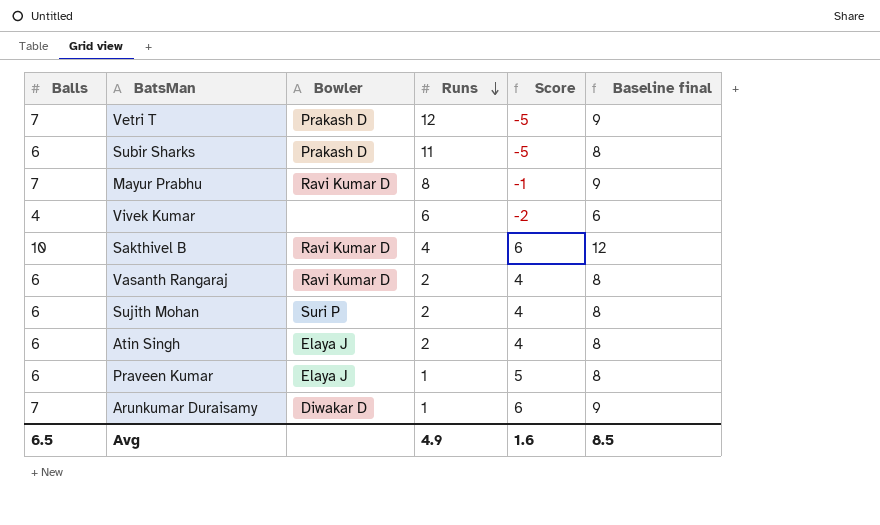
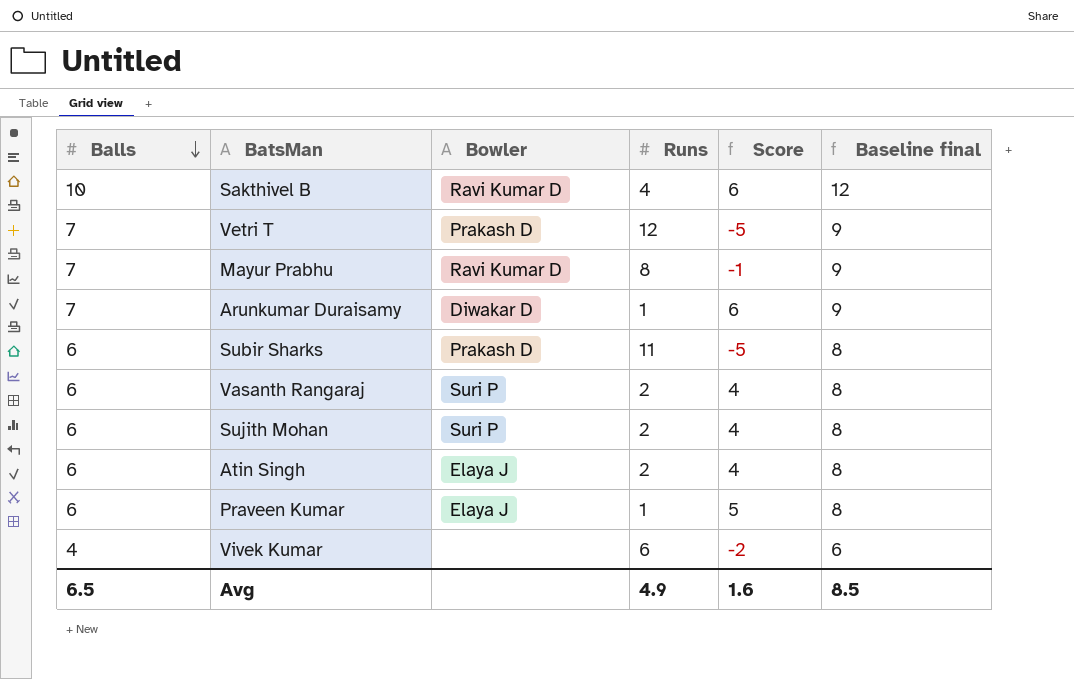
row order: Runs descending -> Balls descending
Vasanth Rangaraj | Bowler: Ravi Kumar D -> Suri P

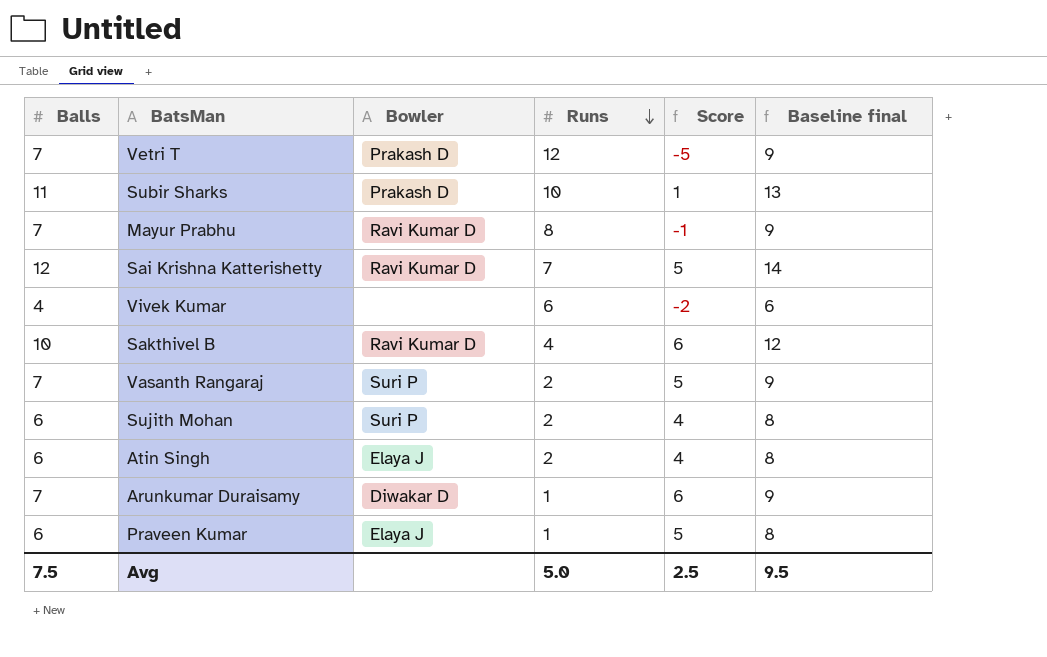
row order: Balls descending -> Runs descending
Subir Sharks | Balls: 6 -> 11
Subir Sharks | Runs: 11 -> 10
Subir Sharks | Score: -5 -> 1
Subir Sharks | Baseline final: 8 -> 13
row Sai Krishna Katterishetty: none -> 12 | Ravi Kumar D | 7 | 5 | 14
Vasanth Rangaraj | Balls: 6 -> 7
Vasanth Rangaraj | Score: 4 -> 5
Vasanth Rangaraj | Baseline final: 8 -> 9
Avg | Balls: 6.5 -> 7.5
Avg | Runs: 4.9 -> 5.0
Avg | Score: 1.6 -> 2.5
Avg | Baseline final: 8.5 -> 9.5

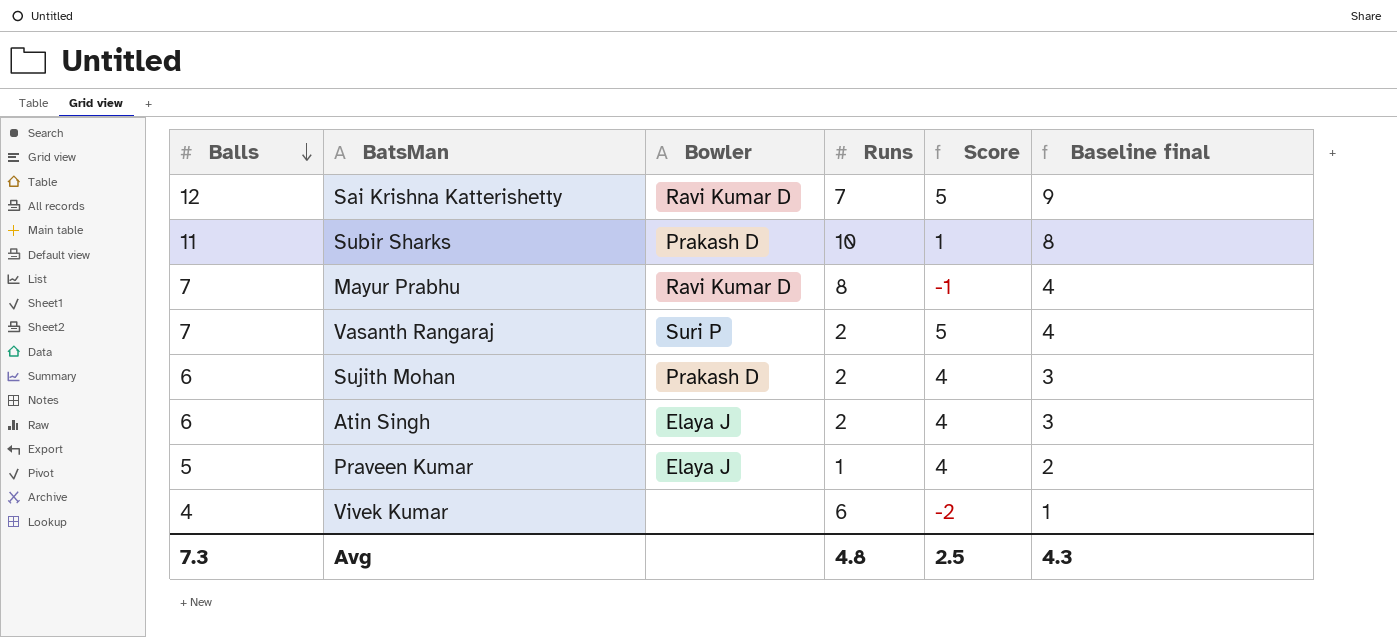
row order: Runs descending -> Balls descending
column Baseline final | formula: [Balls] + 2 -> [Balls] - 3
row Vetri T: 7 | Prakash D | 12 | -5 | 9 -> none
row Sakthivel B: 10 | Ravi Kumar D | 4 | 6 | 12 -> none
row Arunkumar Duraisamy: 7 | Diwakar D | 1 | 6 | 9 -> none
Sujith Mohan | Bowler: Suri P -> Prakash D
Praveen Kumar | Balls: 6 -> 5
Praveen Kumar | Score: 5 -> 4
Avg | Balls: 7.5 -> 7.3
Avg | Runs: 5.0 -> 4.8
Avg | Baseline final: 9.5 -> 4.3

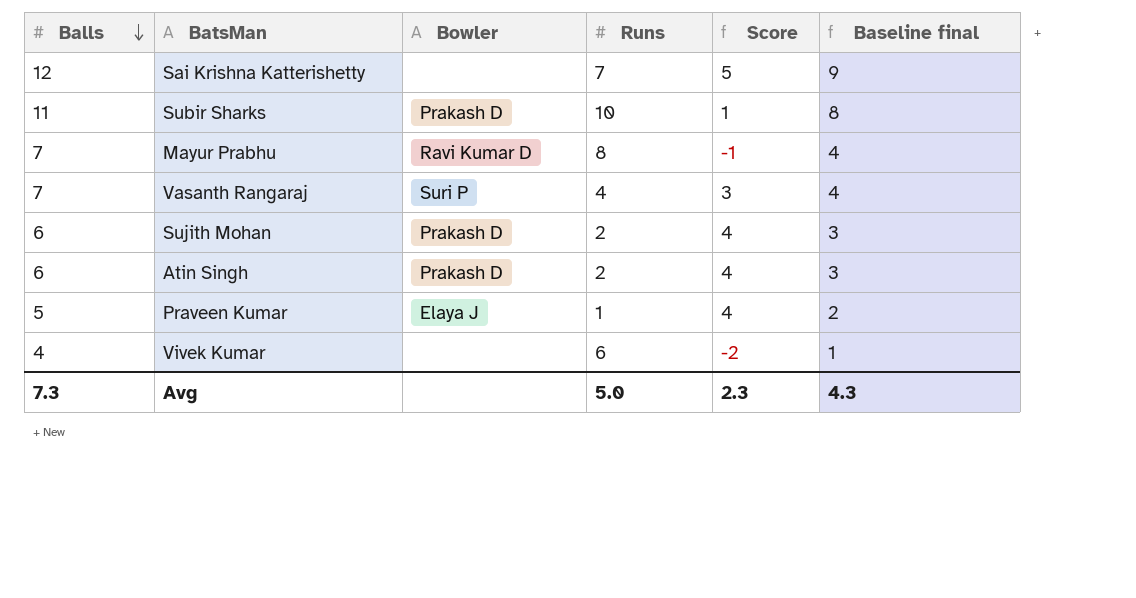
Sai Krishna Katterishetty | Bowler: Ravi Kumar D -> none
Vasanth Rangaraj | Runs: 2 -> 4
Vasanth Rangaraj | Score: 5 -> 3
Atin Singh | Bowler: Elaya J -> Prakash D
Avg | Runs: 4.8 -> 5.0
Avg | Score: 2.5 -> 2.3

